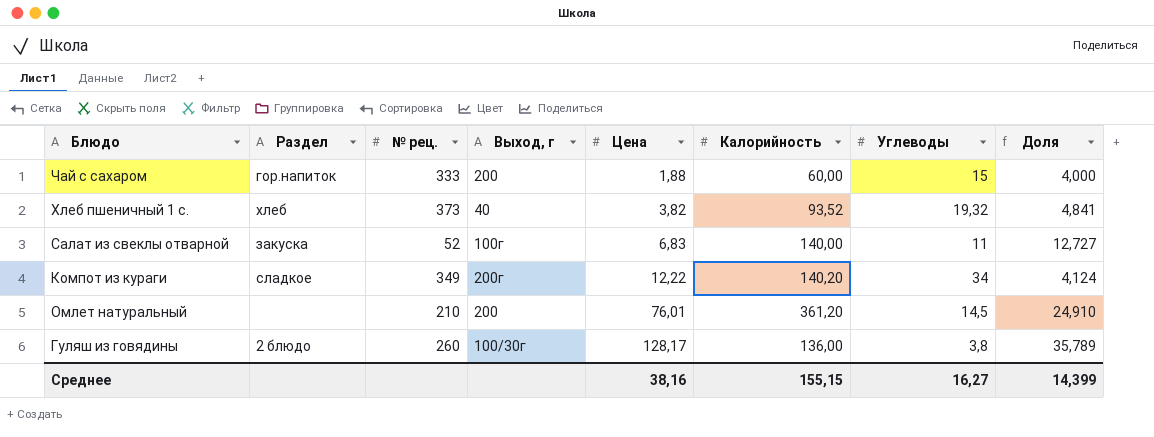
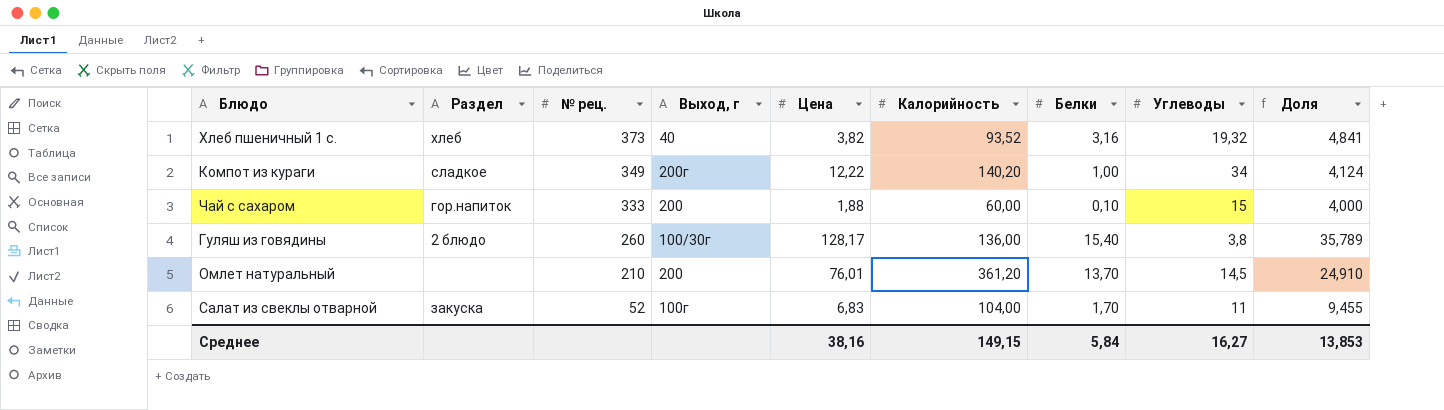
row order: Цена ascending -> № рец. descending
column Белки | position: none -> 7
Салат из свеклы отварной | Калорийность: 140,00 -> 104,00
Салат из свеклы отварной | Доля: 12,727 -> 9,455
Среднее | Калорийность: 155,15 -> 149,15
Среднее | Доля: 14,399 -> 13,853

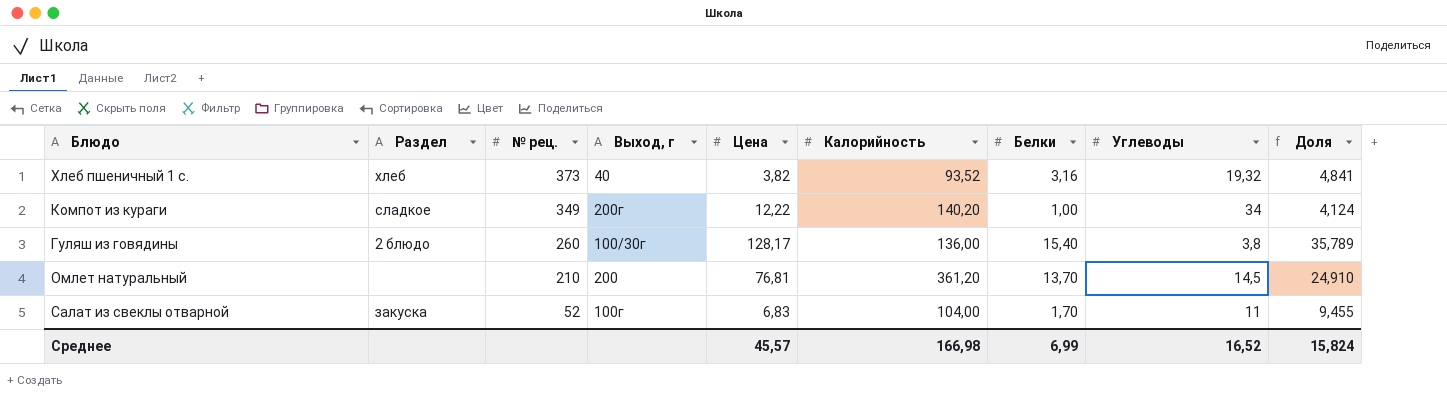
row Чай с сахаром: гор.напиток | 333 | 200 | 1,88 | 60,00 | 0,10 | 15 | 4,000 -> none
Омлет натуральный | Цена: 76,01 -> 76,81
Среднее | Цена: 38,16 -> 45,57
Среднее | Калорийность: 149,15 -> 166,98
Среднее | Белки: 5,84 -> 6,99
Среднее | Углеводы: 16,27 -> 16,52
Среднее | Доля: 13,853 -> 15,824

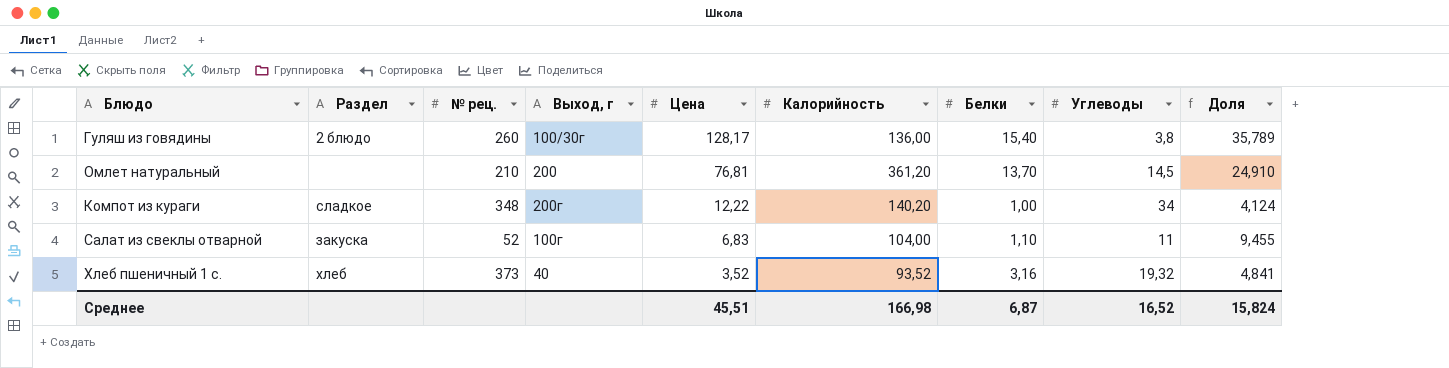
row order: № рец. descending -> Цена descending
Компот из кураги | № рец.: 349 -> 348
Салат из свеклы отварной | Белки: 1,70 -> 1,10
Хлеб пшеничный 1 с. | Цена: 3,82 -> 3,52
Среднее | Цена: 45,57 -> 45,51
Среднее | Белки: 6,99 -> 6,87

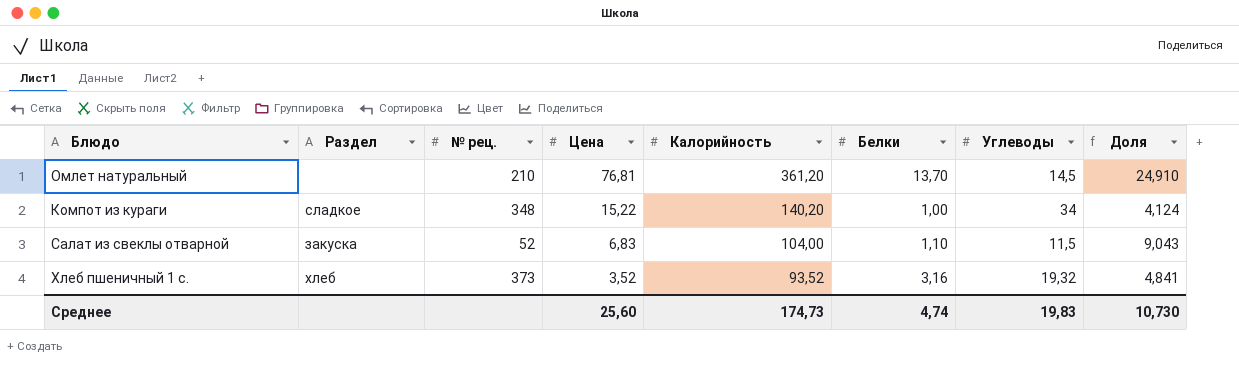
column Выход, г | position: 4 -> none
row Гуляш из говядины: 2 блюдо | 260 | 100/30г | 128,17 | 136,00 | 15,40 | 3,8 | 35,789 -> none
Компот из кураги | Цена: 12,22 -> 15,22
Салат из свеклы отварной | Углеводы: 11 -> 11,5
Салат из свеклы отварной | Доля: 9,455 -> 9,043
Среднее | Цена: 45,51 -> 25,60
Среднее | Калорийность: 166,98 -> 174,73
Среднее | Белки: 6,87 -> 4,74
Среднее | Углеводы: 16,52 -> 19,83
Среднее | Доля: 15,824 -> 10,730

